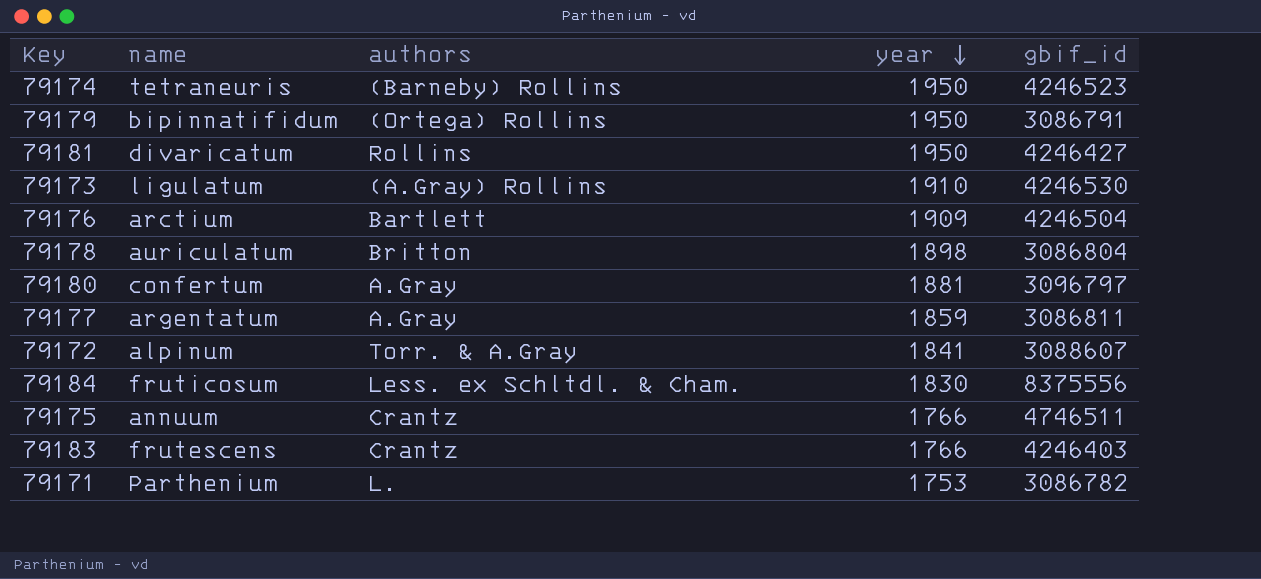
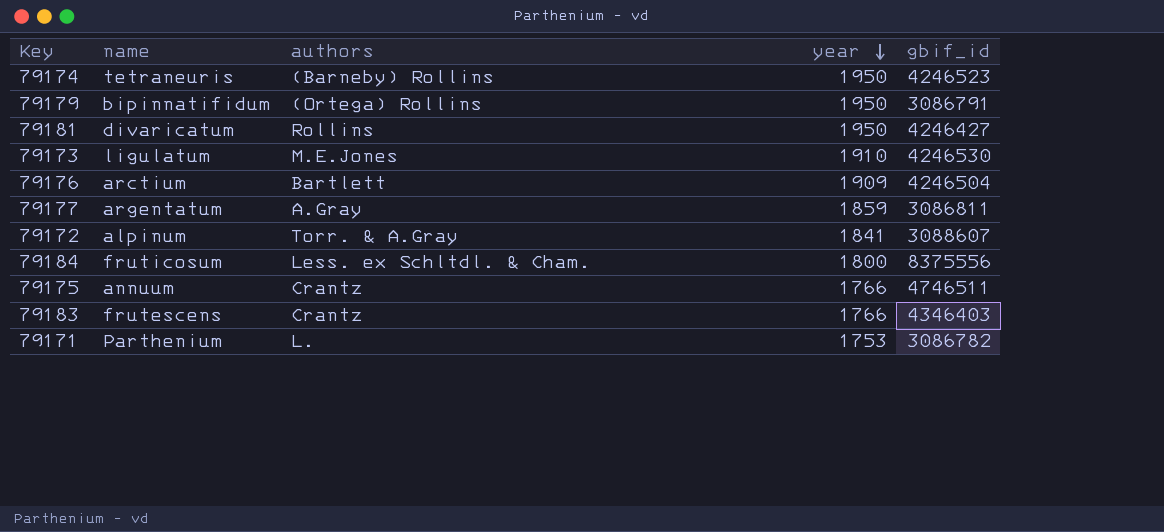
row 79178: auriculatum | Britton | 1898 | 3086804 -> none
row 79180: confertum | A.Gray | 1881 | 3096797 -> none
79173 | authors: (A.Gray) Rollins -> M.E.Jones
79184 | year: 1830 -> 1800
79183 | gbif_id: 4246403 -> 4346403

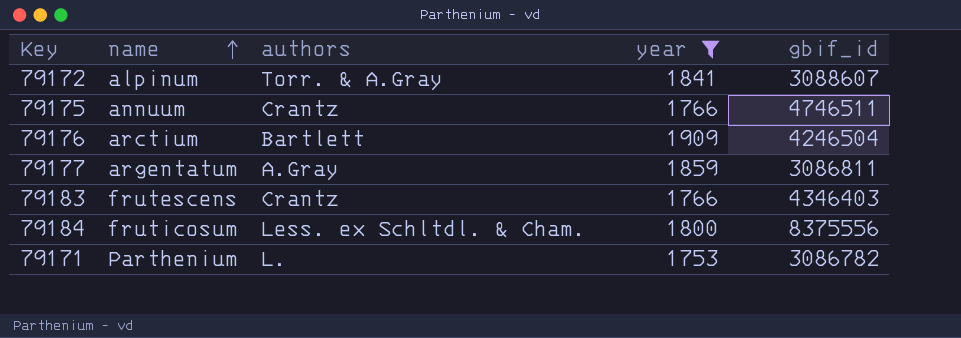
filter: none -> year <= 1909
row order: year descending -> name ascending

